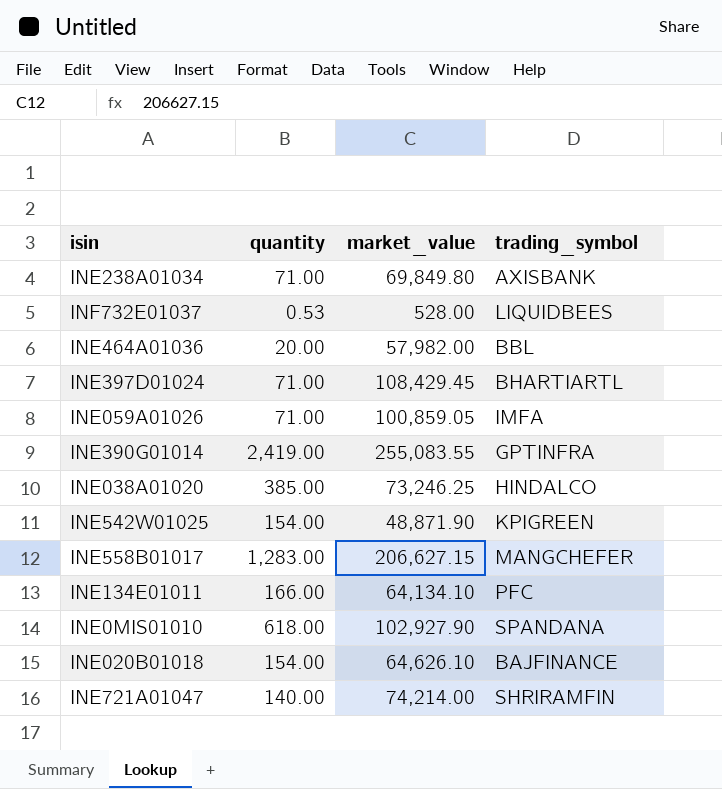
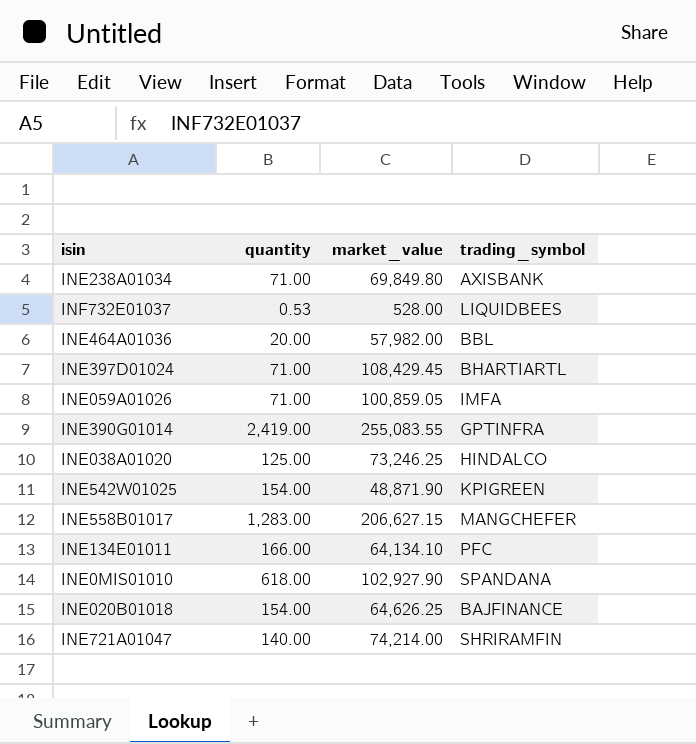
INE038A01020 | quantity: 385.00 -> 125.00
INE020B01018 | market_value: 64,626.10 -> 64,626.25

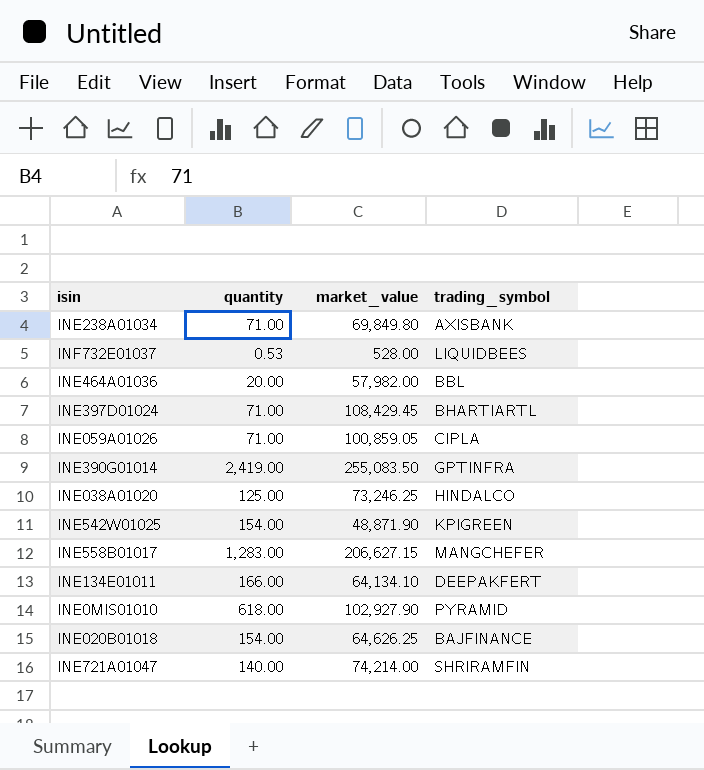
INE059A01026 | trading_symbol: IMFA -> CIPLA
INE390G01014 | market_value: 255,083.55 -> 255,083.50
INE134E01011 | trading_symbol: PFC -> DEEPAKFERT
INE0MIS01010 | trading_symbol: SPANDANA -> PYRAMID

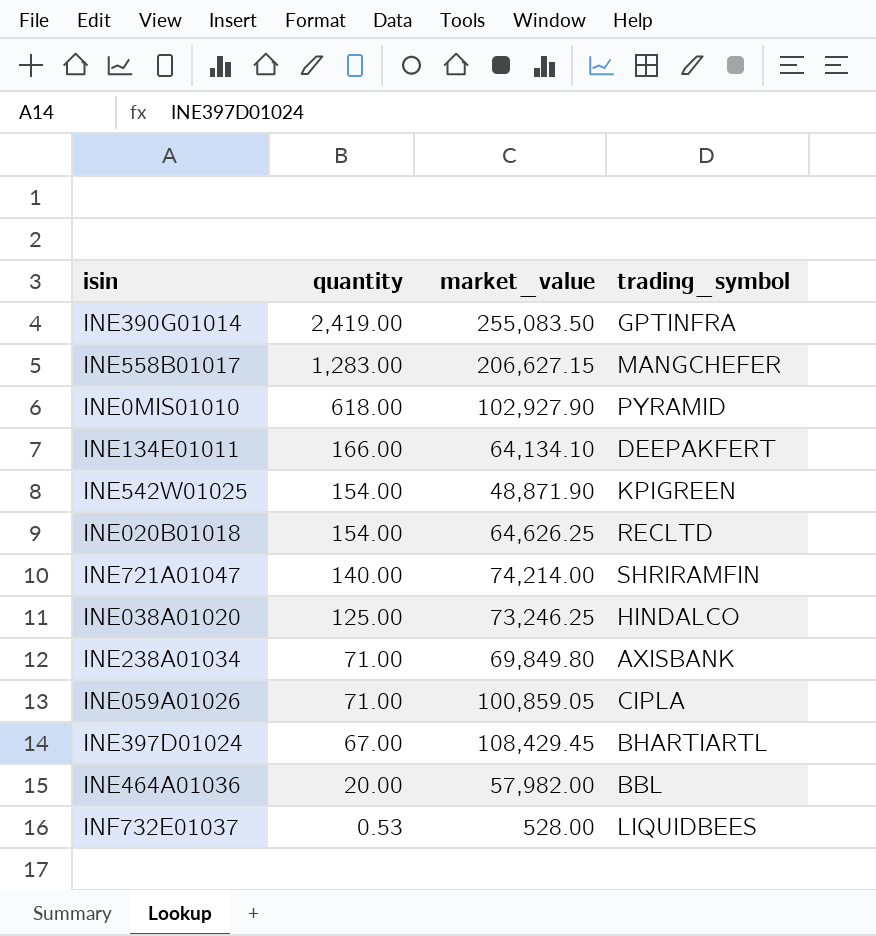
row order: none -> quantity descending
INE020B01018 | trading_symbol: BAJFINANCE -> RECLTD
INE397D01024 | quantity: 71.00 -> 67.00

